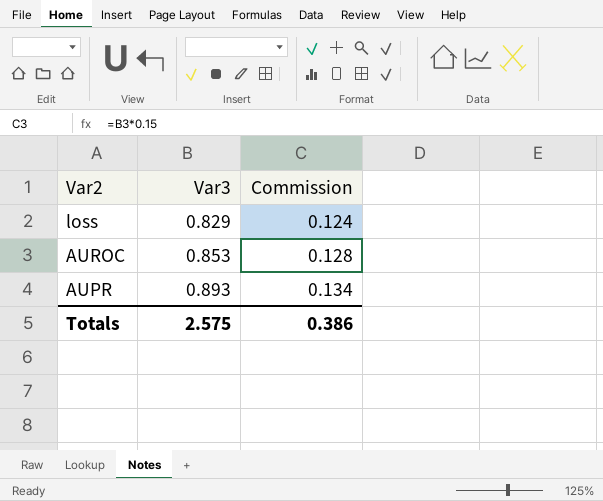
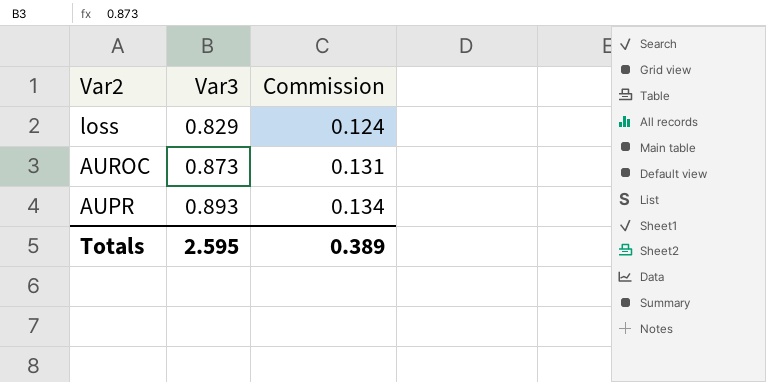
AUROC | Var3: 0.853 -> 0.873
AUROC | Commission: 0.128 -> 0.131
Totals | Var3: 2.575 -> 2.595
Totals | Commission: 0.386 -> 0.389

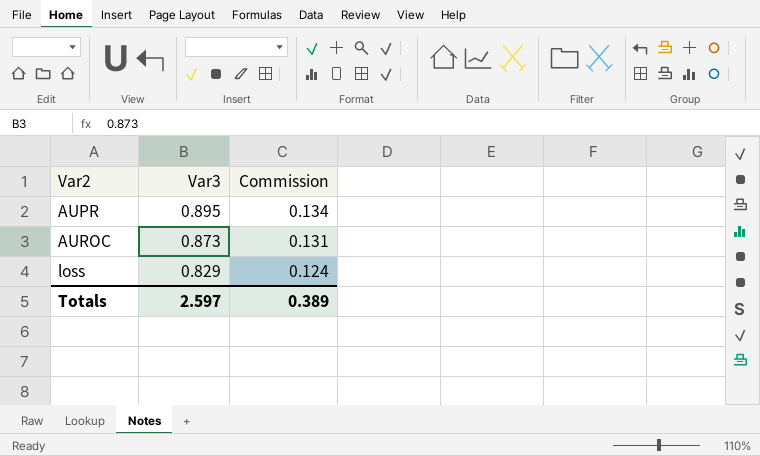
row order: Var2 descending -> Var2 ascending
AUPR | Var3: 0.893 -> 0.895
Totals | Var3: 2.595 -> 2.597

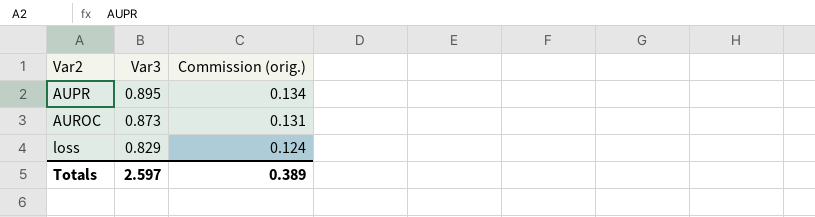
column name: Commission -> Commission (orig.)

